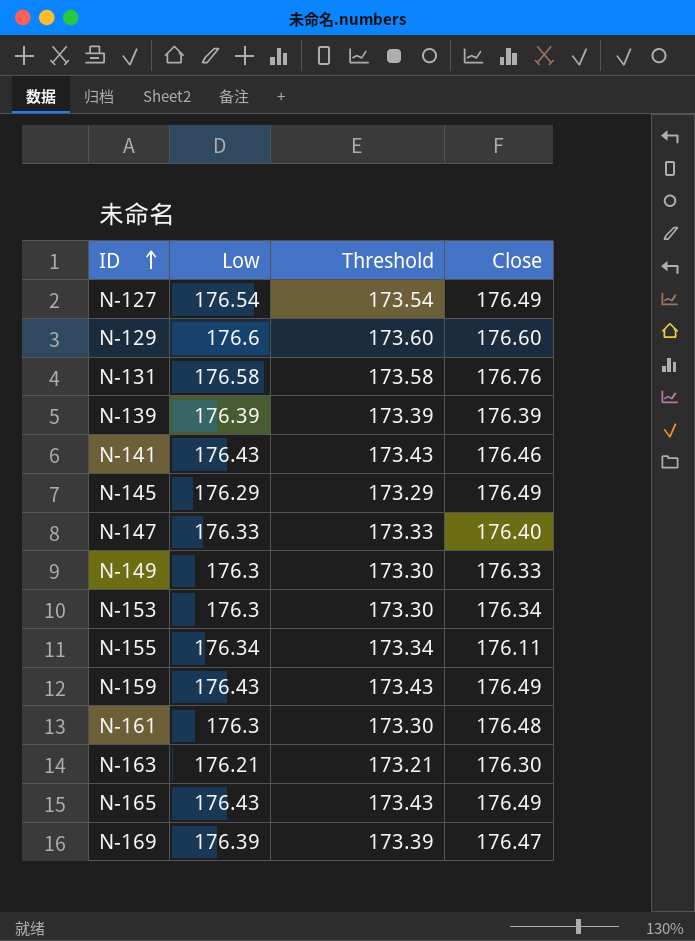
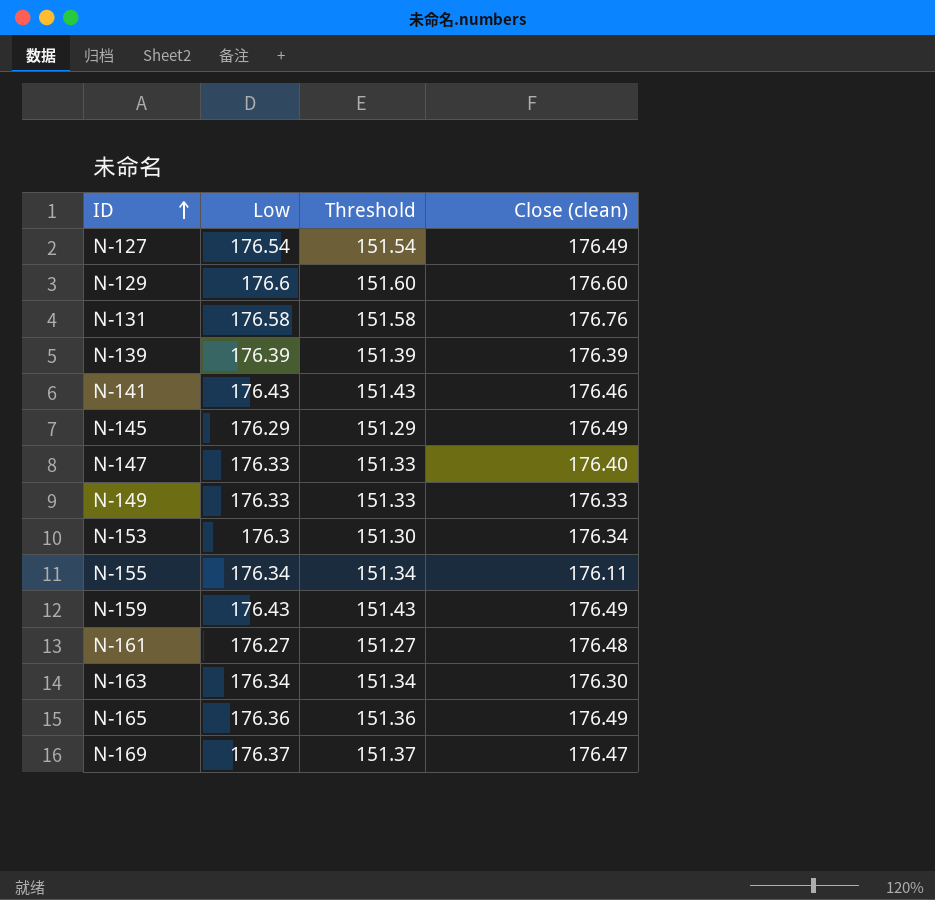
column Threshold | formula: [Low] - 3 -> [Low] - 25
column name: Close -> Close (clean)
N-149 | Low: 176.3 -> 176.33
N-161 | Low: 176.3 -> 176.27
N-163 | Low: 176.21 -> 176.34
N-165 | Low: 176.43 -> 176.36
N-169 | Low: 176.39 -> 176.37

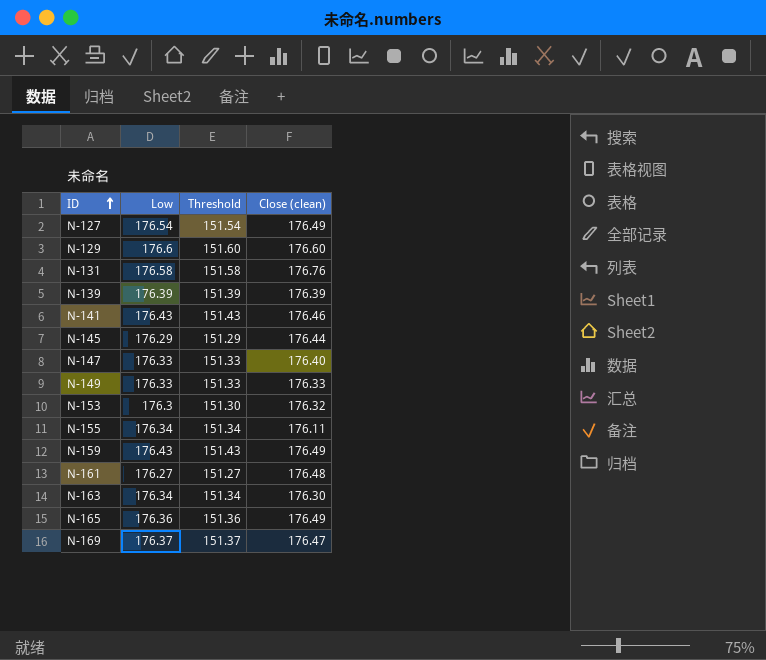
N-145 | Close (clean): 176.49 -> 176.44
N-153 | Close (clean): 176.34 -> 176.32

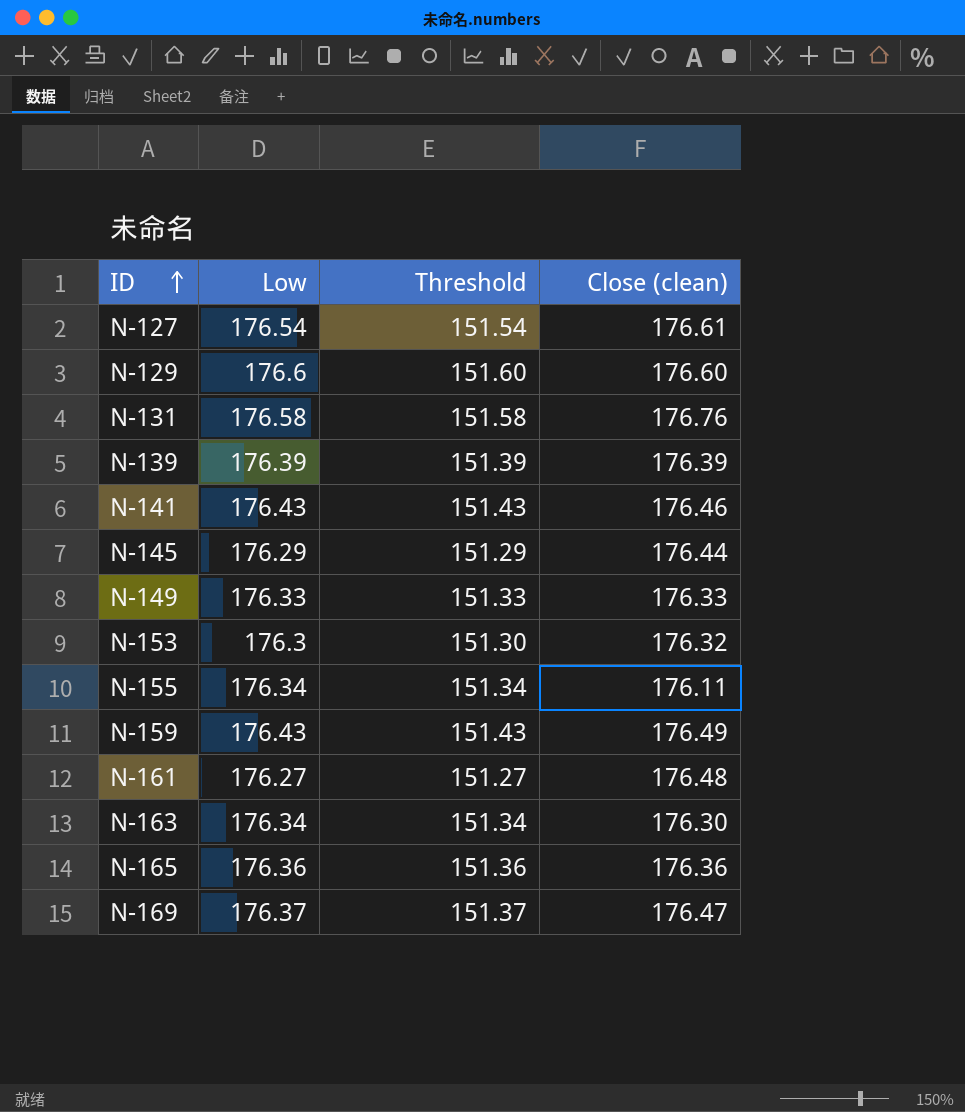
row N-147: 176.33 | 151.33 | 176.40 -> none
N-127 | Close (clean): 176.49 -> 176.61
N-165 | Close (clean): 176.49 -> 176.36

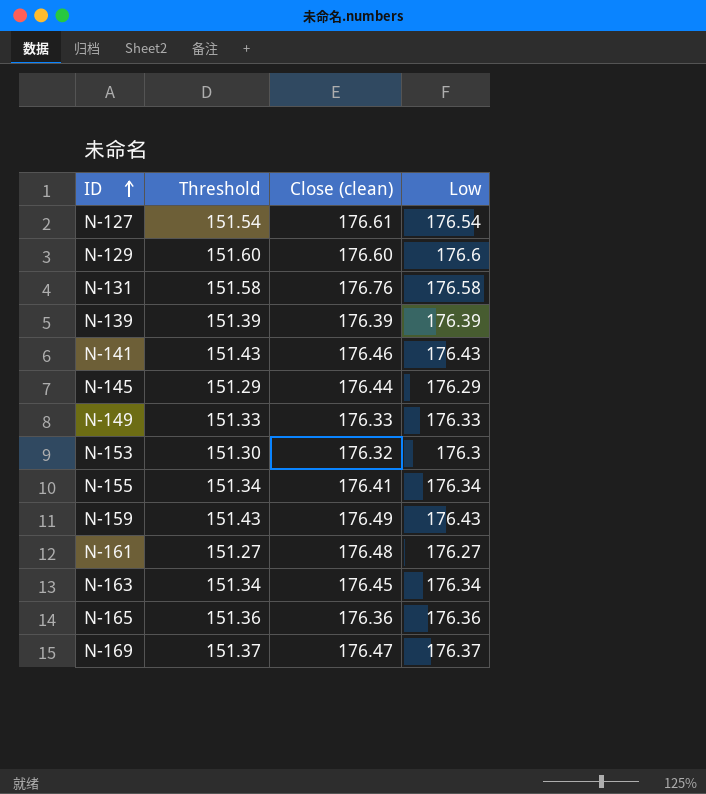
column Low | position: 2 -> 4
N-155 | Close (clean): 176.11 -> 176.41
N-163 | Close (clean): 176.30 -> 176.45

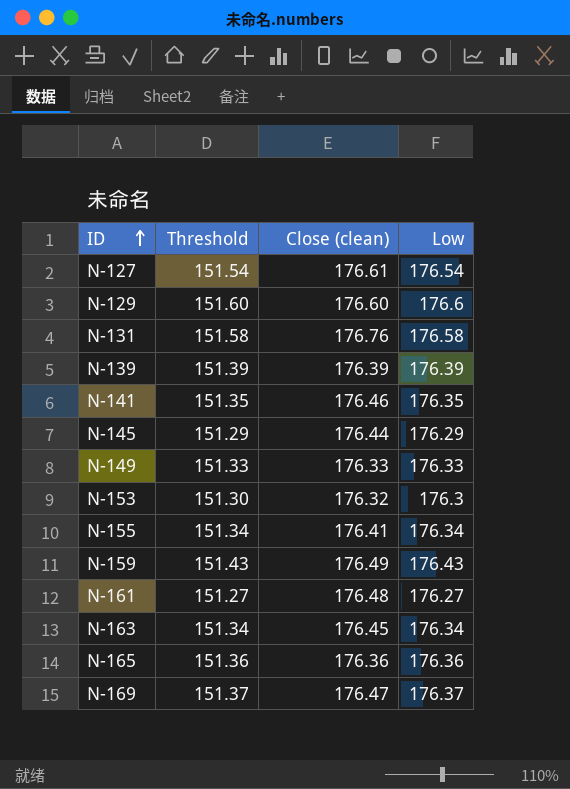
N-141 | Threshold: 151.43 -> 151.35
N-141 | Low: 176.43 -> 176.35

